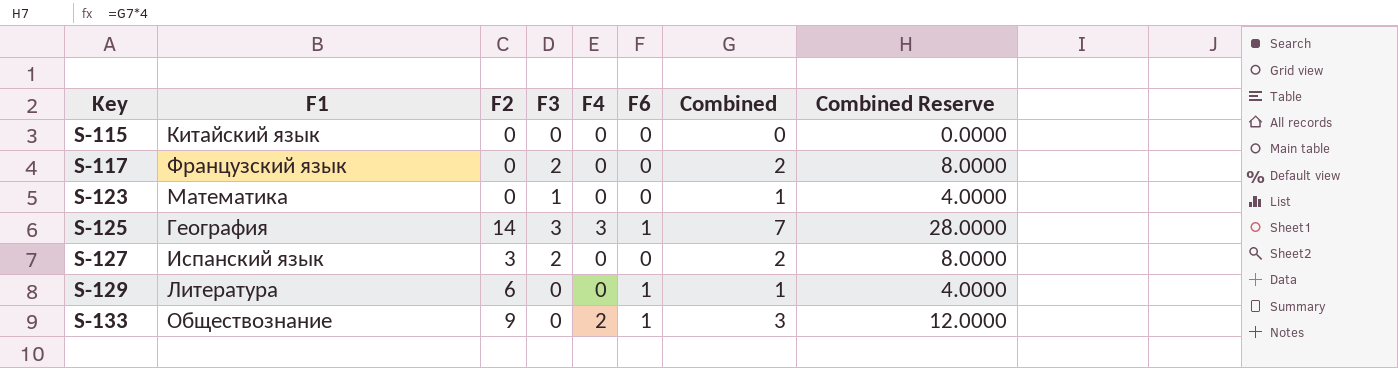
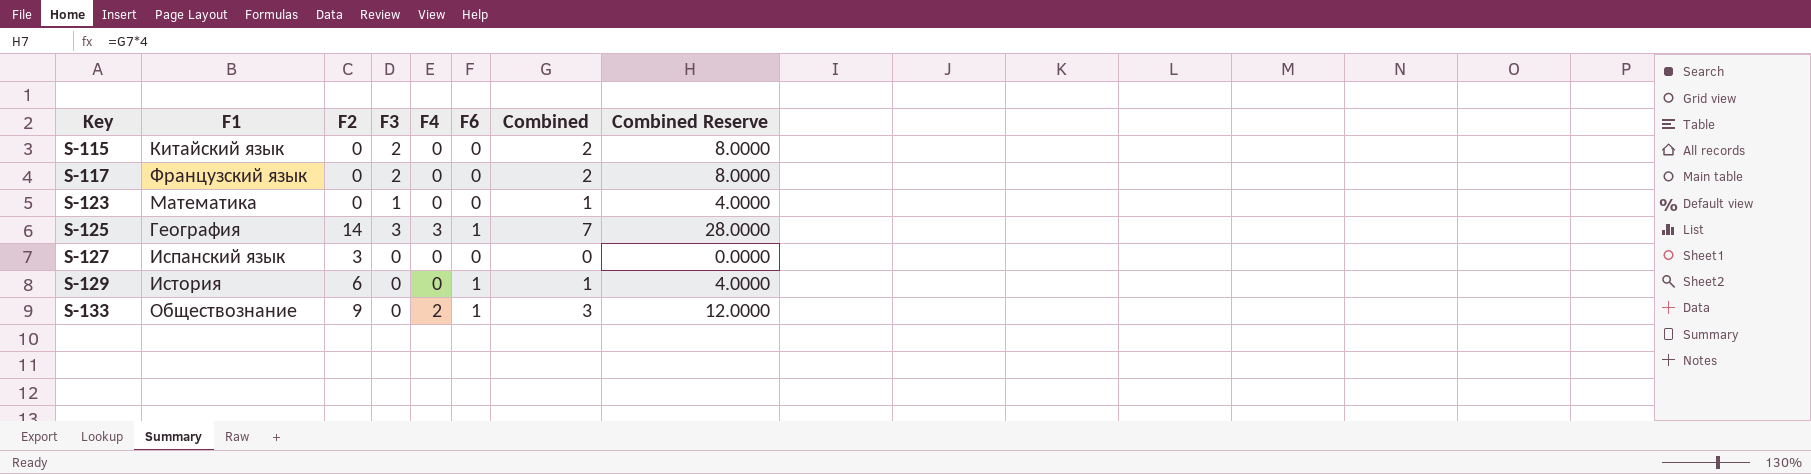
S-115 | F3: 0 -> 2
S-115 | Combined: 0 -> 2
S-115 | Combined Reserve: 0.0000 -> 8.0000
S-127 | F3: 2 -> 0
S-127 | Combined: 2 -> 0
S-127 | Combined Reserve: 8.0000 -> 0.0000
S-129 | F1: Литература -> История

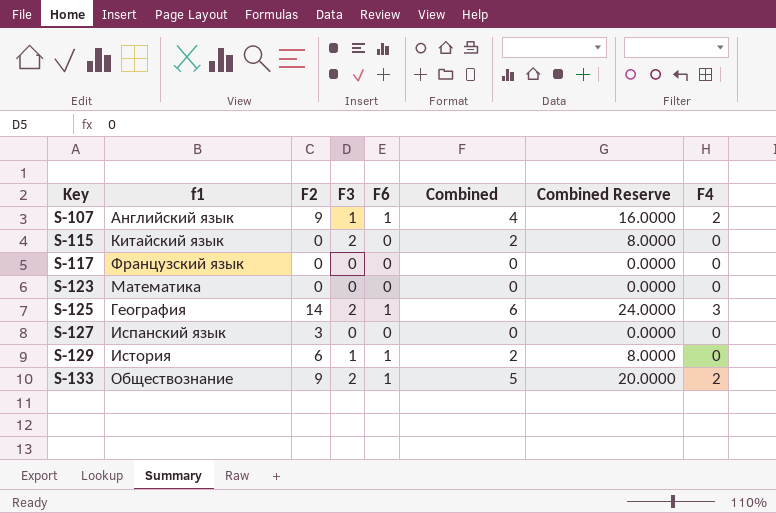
column name: F1 -> f1
column F4 | position: 5 -> 8
row S-107: none -> Английский язык | 9 | 1 | 1 | 4 | 16.0000 | 2
S-117 | F3: 2 -> 0
S-117 | Combined: 2 -> 0
S-117 | Combined Reserve: 8.0000 -> 0.0000
S-123 | F3: 1 -> 0
S-123 | Combined: 1 -> 0
S-123 | Combined Reserve: 4.0000 -> 0.0000
S-125 | F3: 3 -> 2
S-125 | Combined: 7 -> 6
S-125 | Combined Reserve: 28.0000 -> 24.0000
S-129 | F3: 0 -> 1
S-129 | Combined: 1 -> 2
S-129 | Combined Reserve: 4.0000 -> 8.0000
S-133 | F3: 0 -> 2
S-133 | Combined: 3 -> 5
S-133 | Combined Reserve: 12.0000 -> 20.0000

